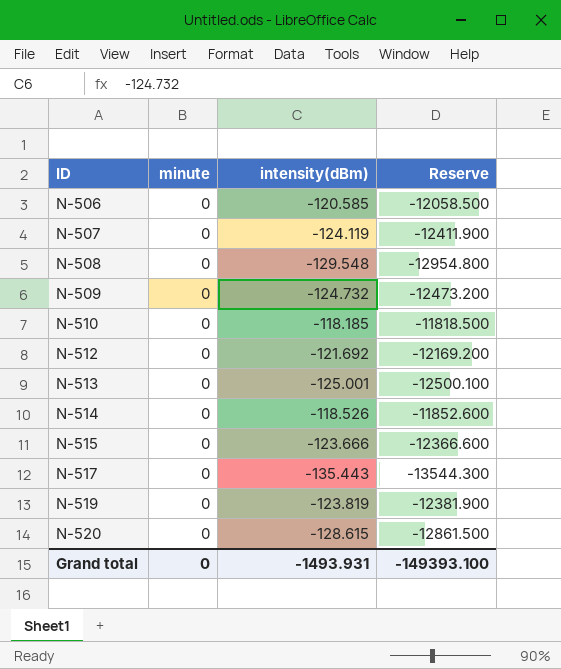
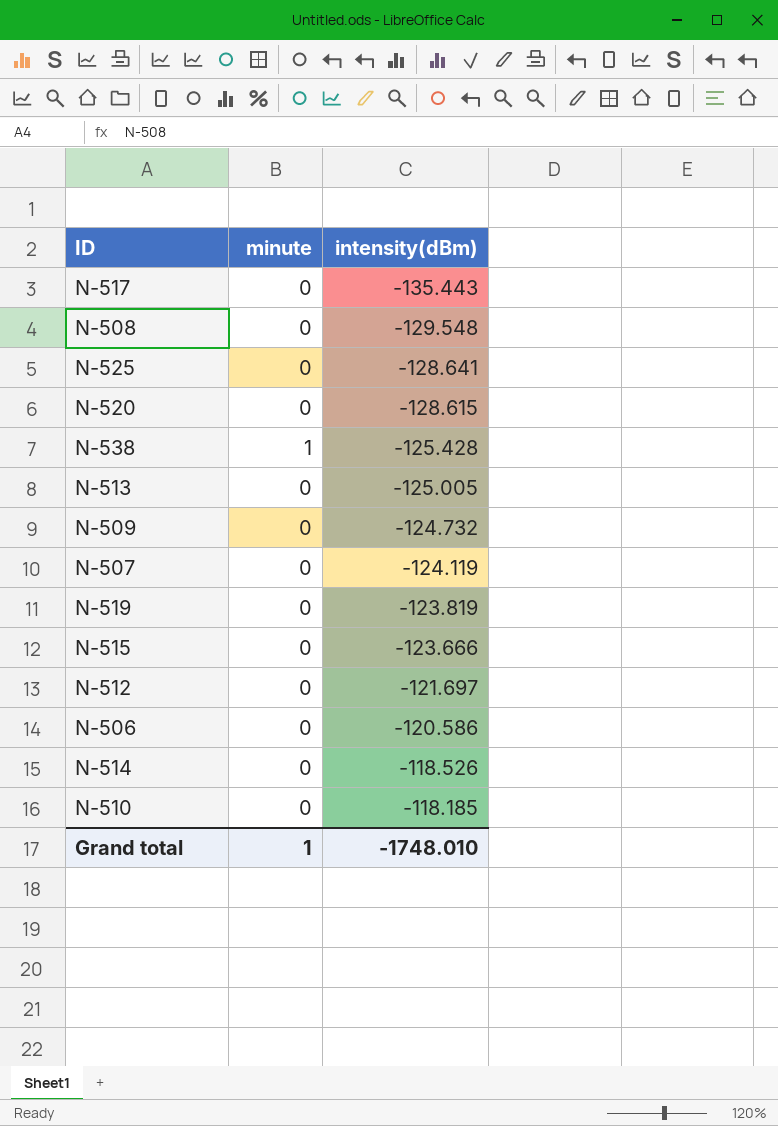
row order: ID ascending -> intensity(dBm) ascending
column Reserve | formula: [intensity(dBm)] * 100 -> none
row N-525: none -> 0 | -128.641
row N-538: none -> 1 | -125.428
N-513 | intensity(dBm): -125.001 -> -125.005
N-512 | intensity(dBm): -121.692 -> -121.697
N-506 | intensity(dBm): -120.585 -> -120.586
Grand total | minute: 0 -> 1
Grand total | intensity(dBm): -1493.931 -> -1748.010

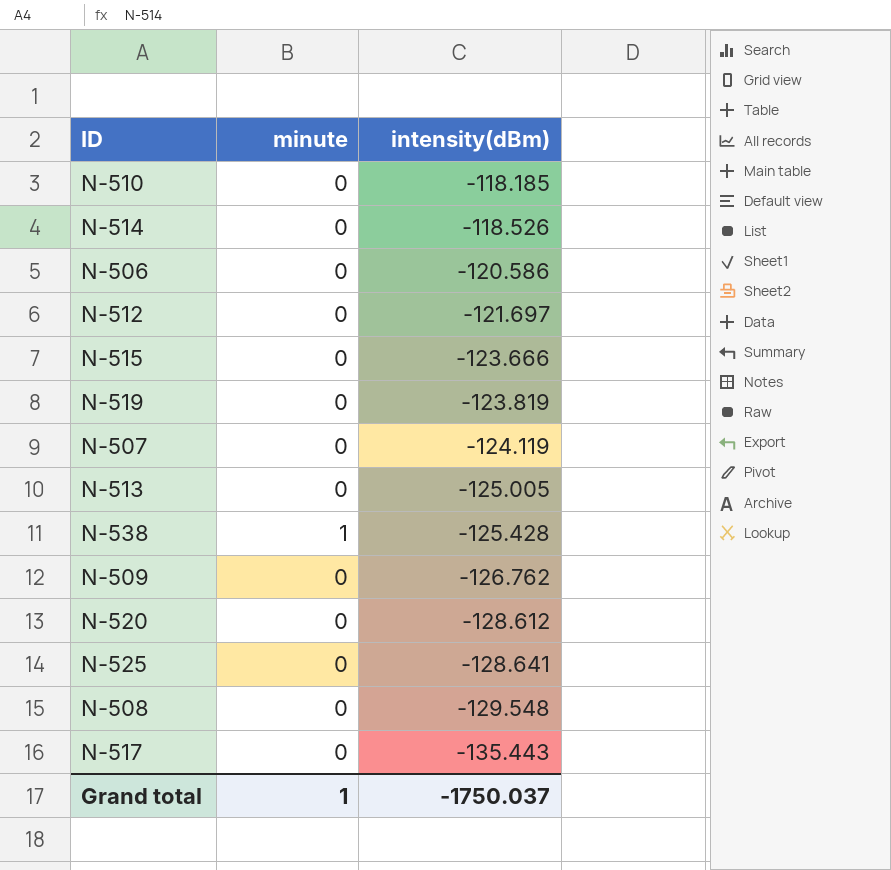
row order: intensity(dBm) ascending -> intensity(dBm) descending
N-509 | intensity(dBm): -124.732 -> -126.762
N-520 | intensity(dBm): -128.615 -> -128.612
Grand total | intensity(dBm): -1748.010 -> -1750.037

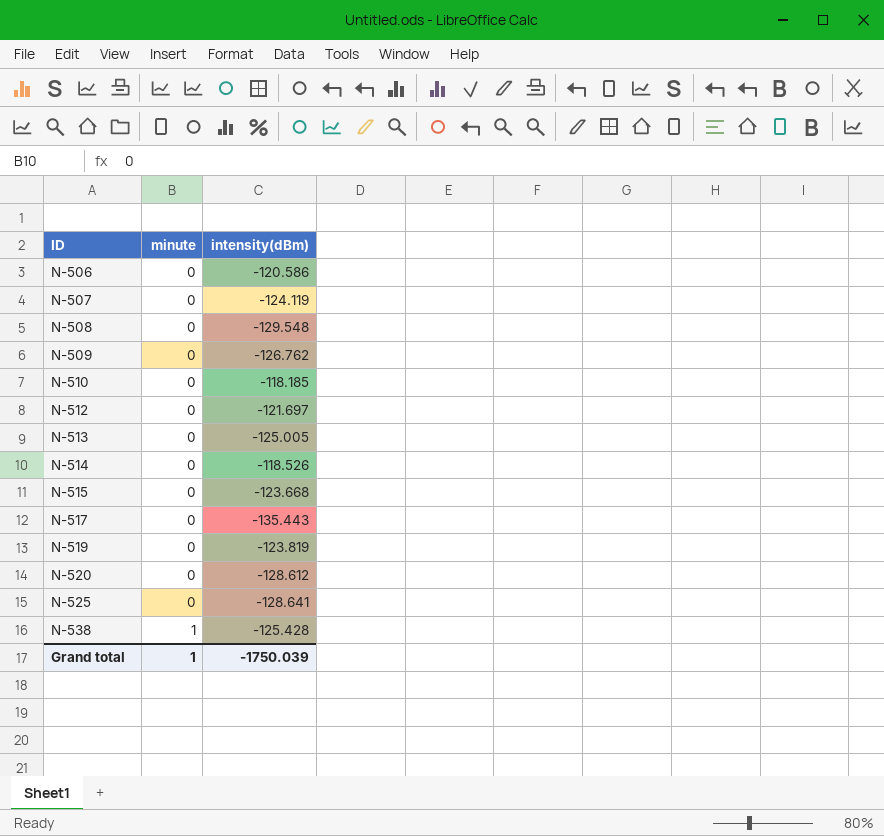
row order: intensity(dBm) descending -> ID ascending
N-515 | intensity(dBm): -123.666 -> -123.668
Grand total | intensity(dBm): -1750.037 -> -1750.039

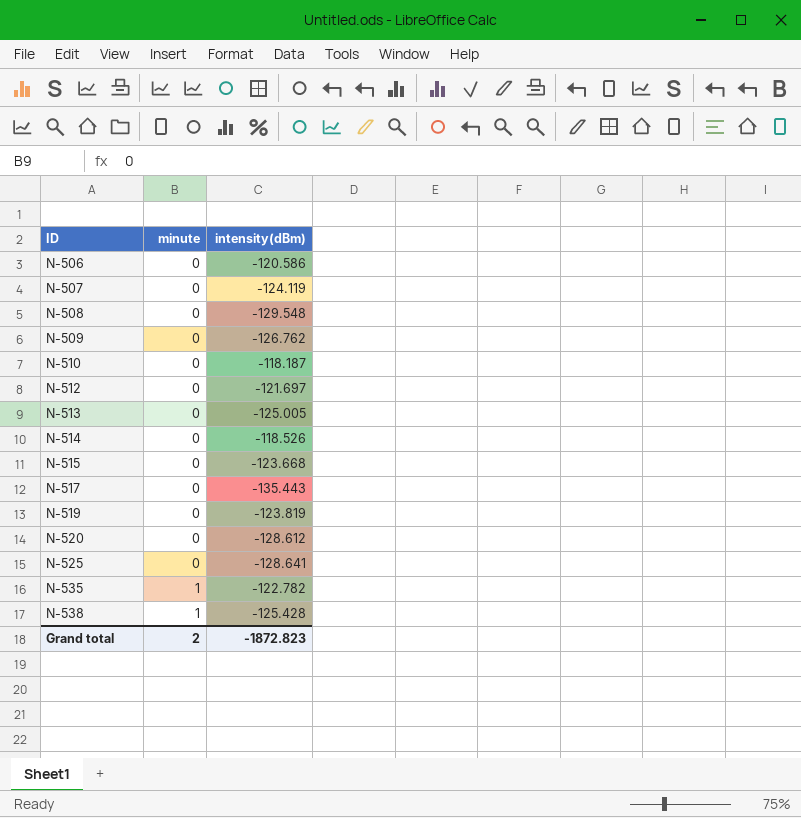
N-510 | intensity(dBm): -118.185 -> -118.187
row N-535: none -> 1 | -122.782
Grand total | minute: 1 -> 2
Grand total | intensity(dBm): -1750.039 -> -1872.823

